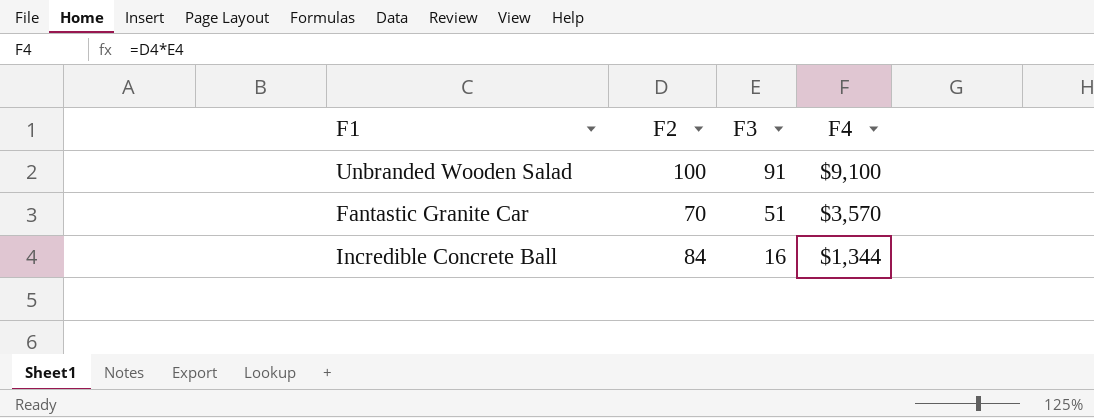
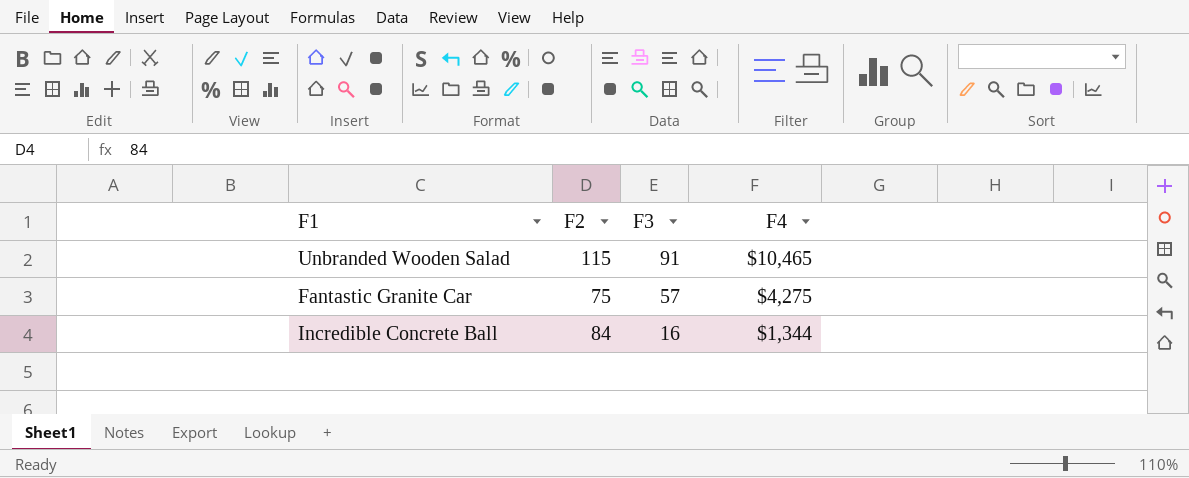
Unbranded Wooden Salad | F2: 100 -> 115
Unbranded Wooden Salad | F4: $9,100 -> $10,465
Fantastic Granite Car | F2: 70 -> 75
Fantastic Granite Car | F3: 51 -> 57
Fantastic Granite Car | F4: $3,570 -> $4,275

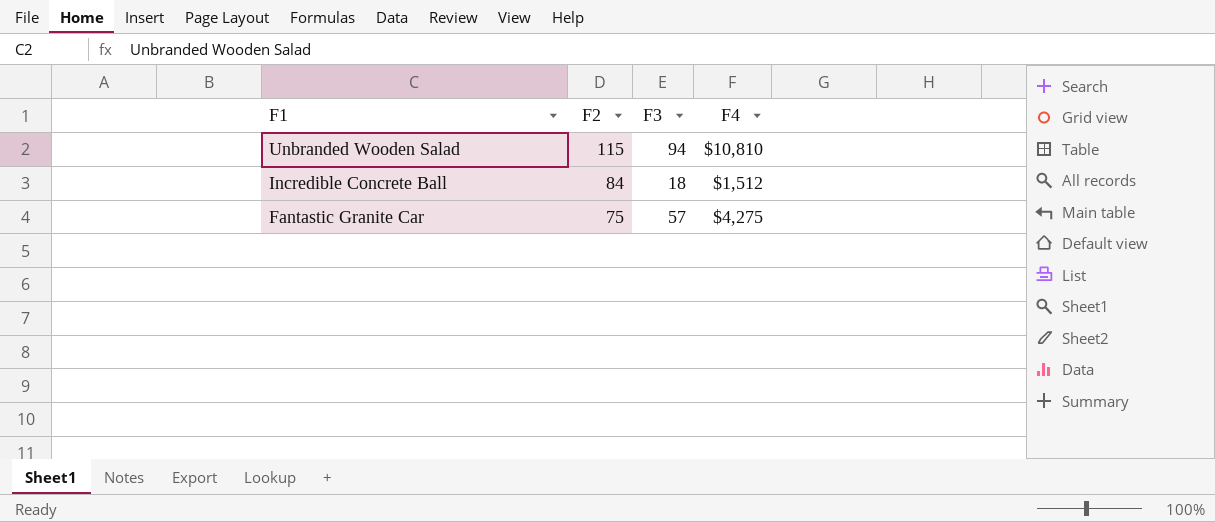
row order: F3 descending -> F1 descending
Unbranded Wooden Salad | F3: 91 -> 94
Unbranded Wooden Salad | F4: $10,465 -> $10,810
Incredible Concrete Ball | F3: 16 -> 18
Incredible Concrete Ball | F4: $1,344 -> $1,512

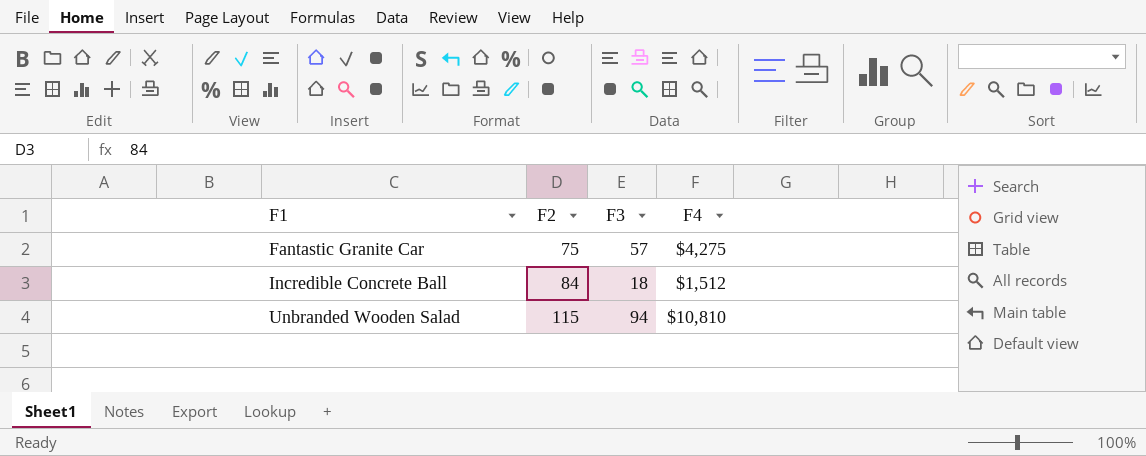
row order: F1 descending -> F1 ascending

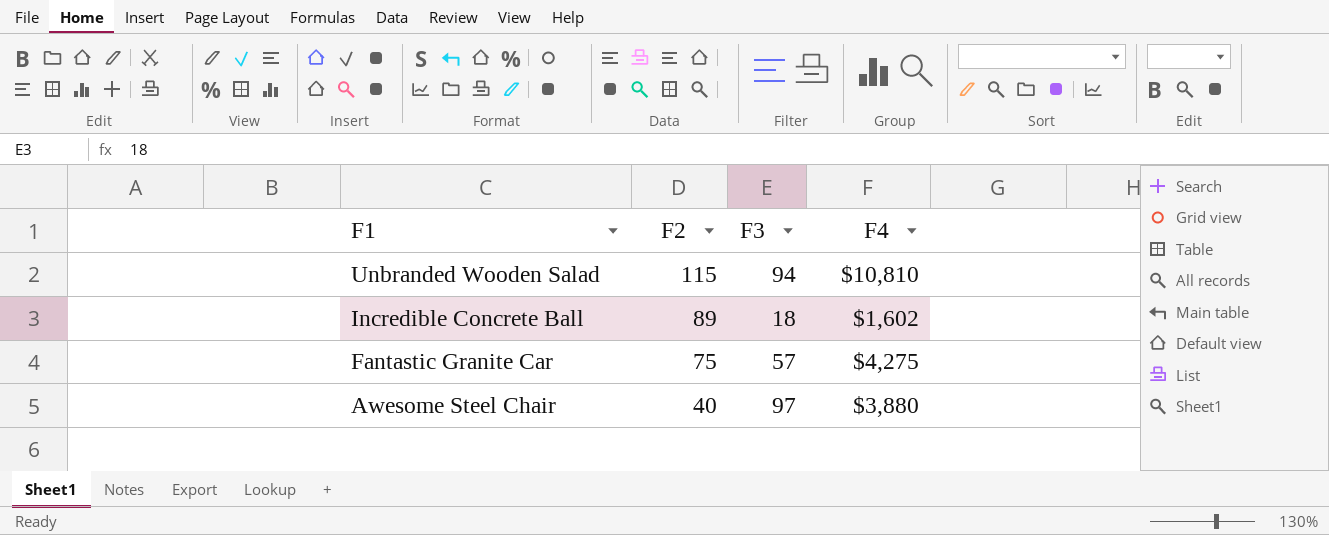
row order: F1 ascending -> F1 descending
Incredible Concrete Ball | F2: 84 -> 89
Incredible Concrete Ball | F4: $1,512 -> $1,602
row Awesome Steel Chair: none -> 40 | 97 | $3,880

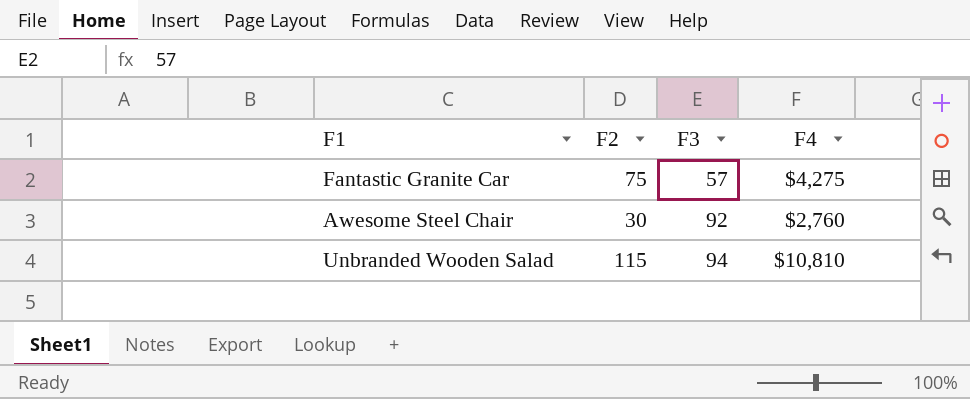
row order: F1 descending -> F3 ascending
row Incredible Concrete Ball: 89 | 18 | $1,602 -> none
Awesome Steel Chair | F2: 40 -> 30
Awesome Steel Chair | F3: 97 -> 92
Awesome Steel Chair | F4: $3,880 -> $2,760

